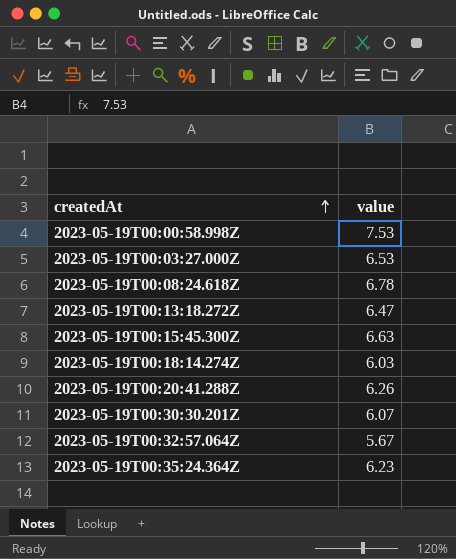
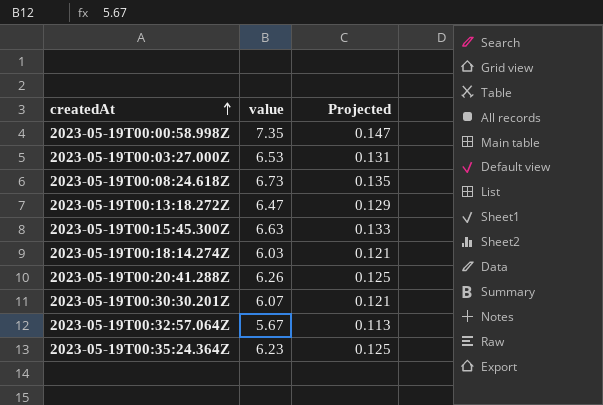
column Projected | formula: none -> [value] * 0.02
2023-05-19T00:00:58.998Z | value: 7.53 -> 7.35
2023-05-19T00:08:24.618Z | value: 6.78 -> 6.73

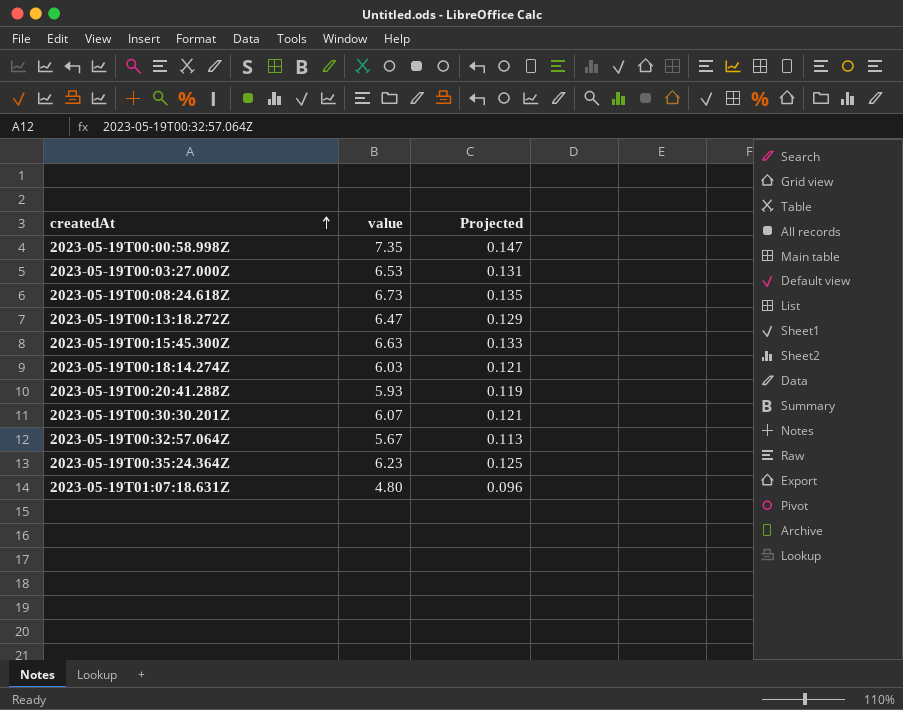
2023-05-19T00:20:41.288Z | value: 6.26 -> 5.93
2023-05-19T00:20:41.288Z | Projected: 0.125 -> 0.119
row 2023-05-19T01:07:18.631Z: none -> 4.80 | 0.096

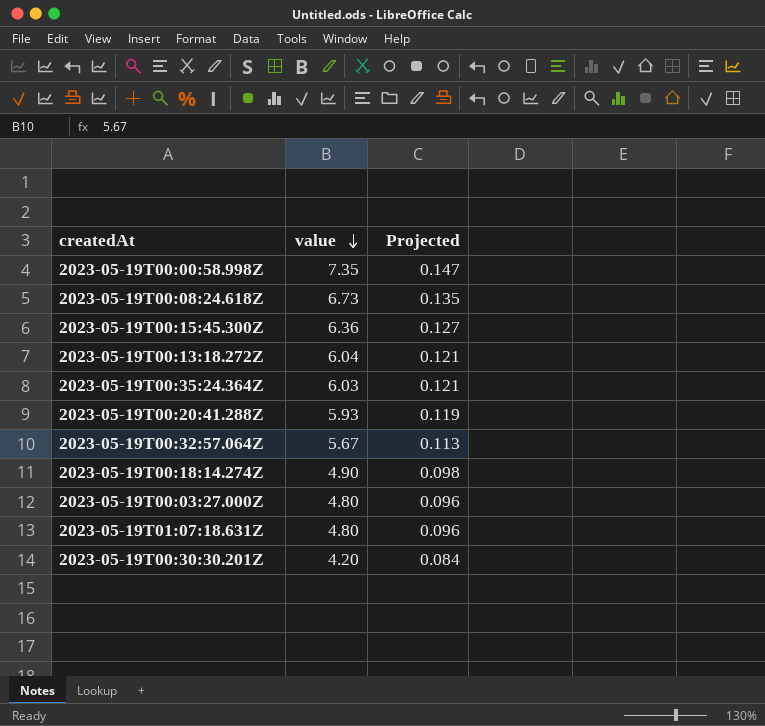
row order: createdAt ascending -> value descending
2023-05-19T00:15:45.300Z | value: 6.63 -> 6.36
2023-05-19T00:15:45.300Z | Projected: 0.133 -> 0.127
2023-05-19T00:13:18.272Z | value: 6.47 -> 6.04
2023-05-19T00:13:18.272Z | Projected: 0.129 -> 0.121
2023-05-19T00:35:24.364Z | value: 6.23 -> 6.03
2023-05-19T00:35:24.364Z | Projected: 0.125 -> 0.121
2023-05-19T00:18:14.274Z | value: 6.03 -> 4.90
2023-05-19T00:18:14.274Z | Projected: 0.121 -> 0.098
2023-05-19T00:03:27.000Z | value: 6.53 -> 4.80
2023-05-19T00:03:27.000Z | Projected: 0.131 -> 0.096
2023-05-19T00:30:30.201Z | value: 6.07 -> 4.20
2023-05-19T00:30:30.201Z | Projected: 0.121 -> 0.084

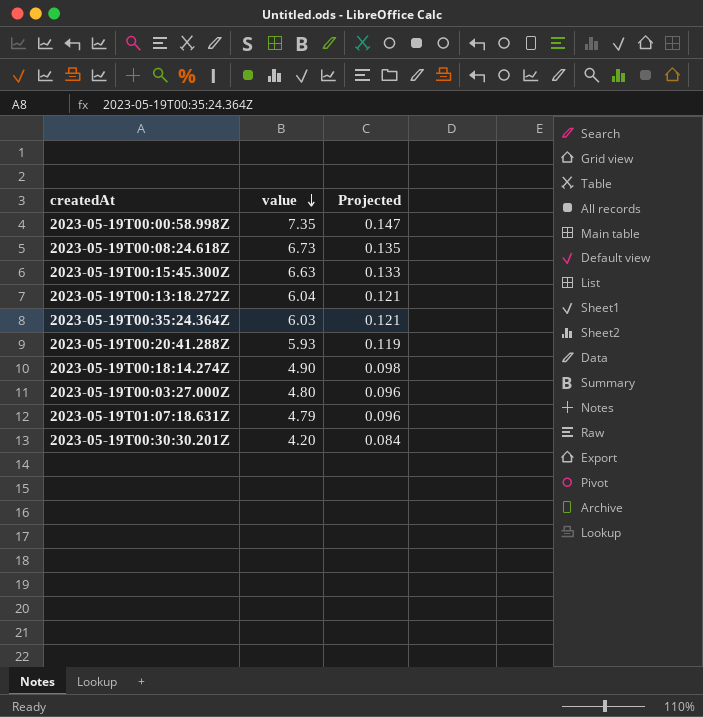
row 2023-05-19T00:32:57.064Z: 5.67 | 0.113 -> none
2023-05-19T00:15:45.300Z | value: 6.36 -> 6.63
2023-05-19T00:15:45.300Z | Projected: 0.127 -> 0.133
2023-05-19T01:07:18.631Z | value: 4.80 -> 4.79

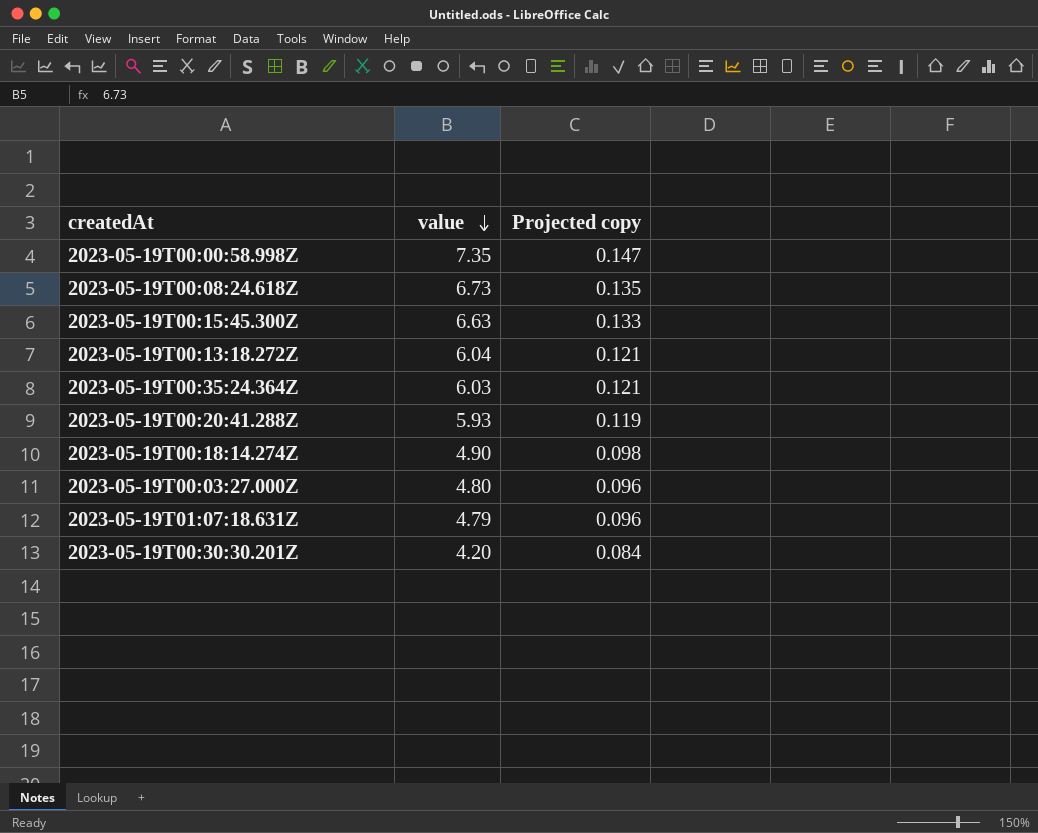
column name: Projected -> Projected copy

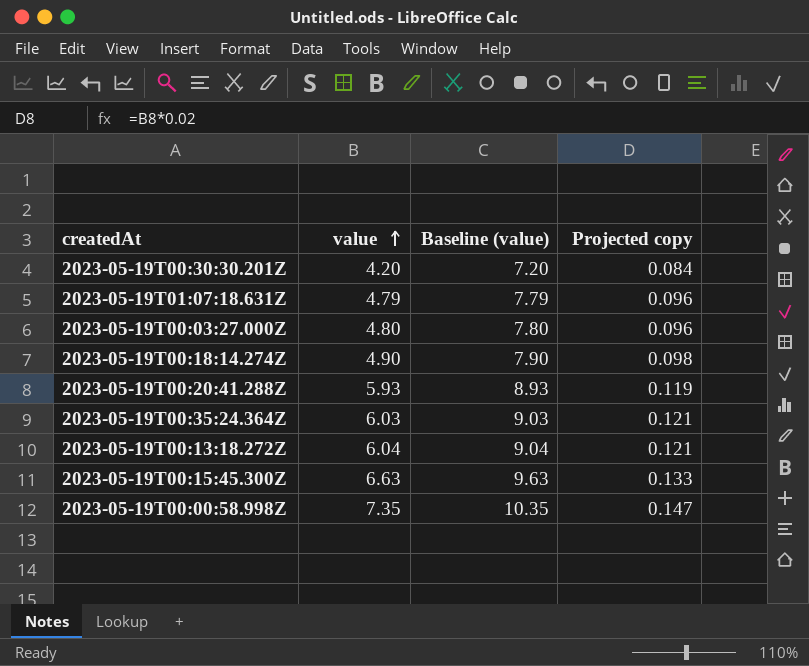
row order: value descending -> value ascending
column Baseline (value) | formula: none -> [value] + 3
row 2023-05-19T00:08:24.618Z: 6.73 | 0.135 -> none

